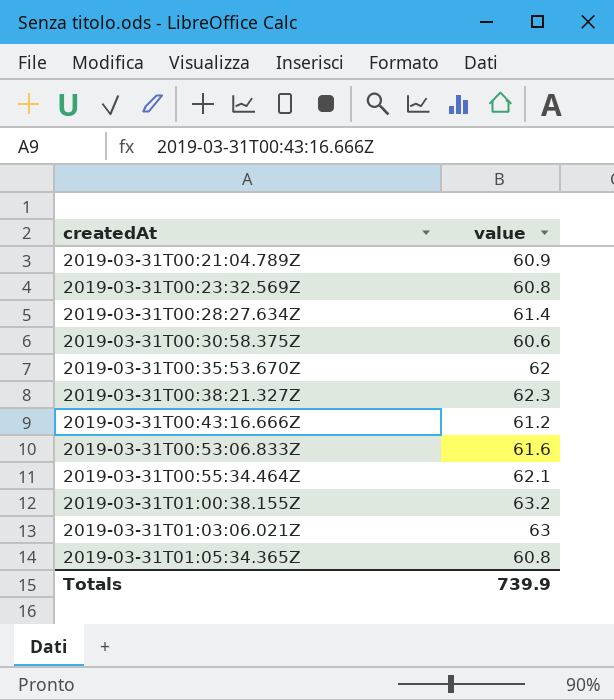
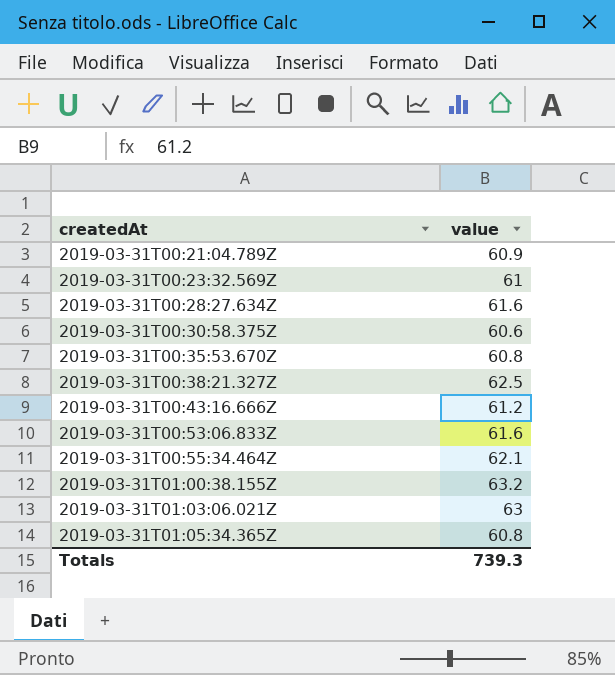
2019-03-31T00:23:32.569Z | value: 60.8 -> 61
2019-03-31T00:28:27.634Z | value: 61.4 -> 61.6
2019-03-31T00:35:53.670Z | value: 62 -> 60.8
2019-03-31T00:38:21.327Z | value: 62.3 -> 62.5
Totals | value: 739.9 -> 739.3

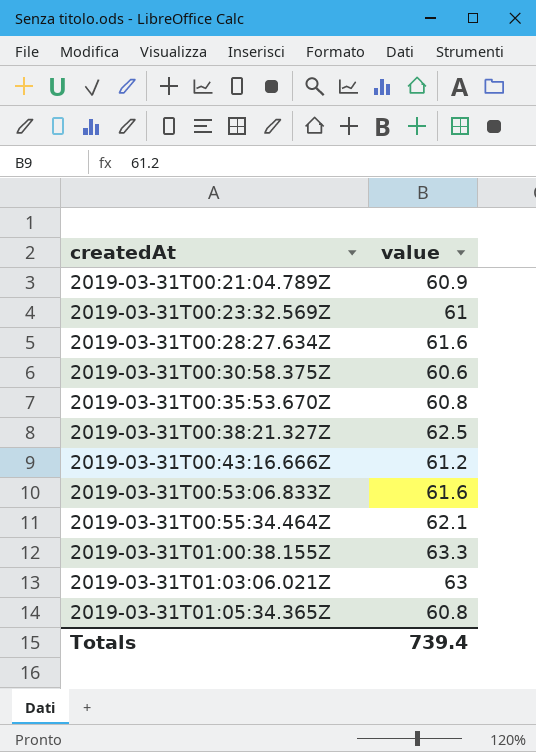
2019-03-31T01:00:38.155Z | value: 63.2 -> 63.3
Totals | value: 739.3 -> 739.4

